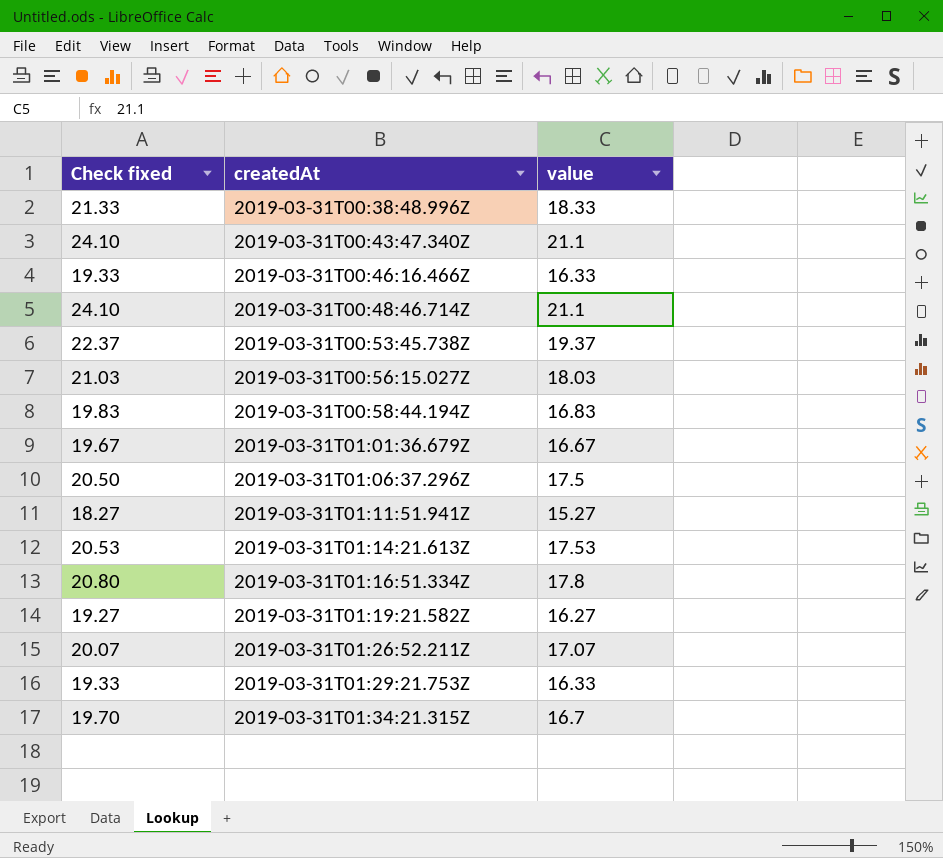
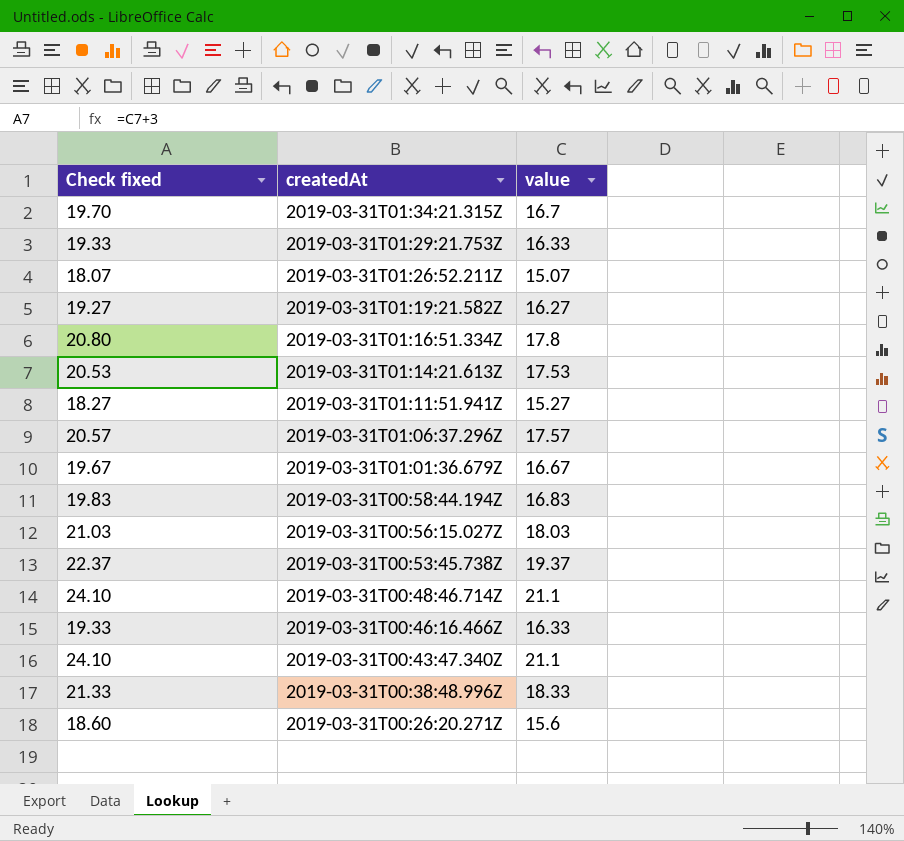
row order: createdAt ascending -> createdAt descending
2019-03-31T01:26:52.211Z | Check fixed: 20.07 -> 18.07
2019-03-31T01:26:52.211Z | value: 17.07 -> 15.07
2019-03-31T01:06:37.296Z | Check fixed: 20.50 -> 20.57
2019-03-31T01:06:37.296Z | value: 17.5 -> 17.57
row 2019-03-31T00:26:20.271Z: none -> 18.60 | 15.6

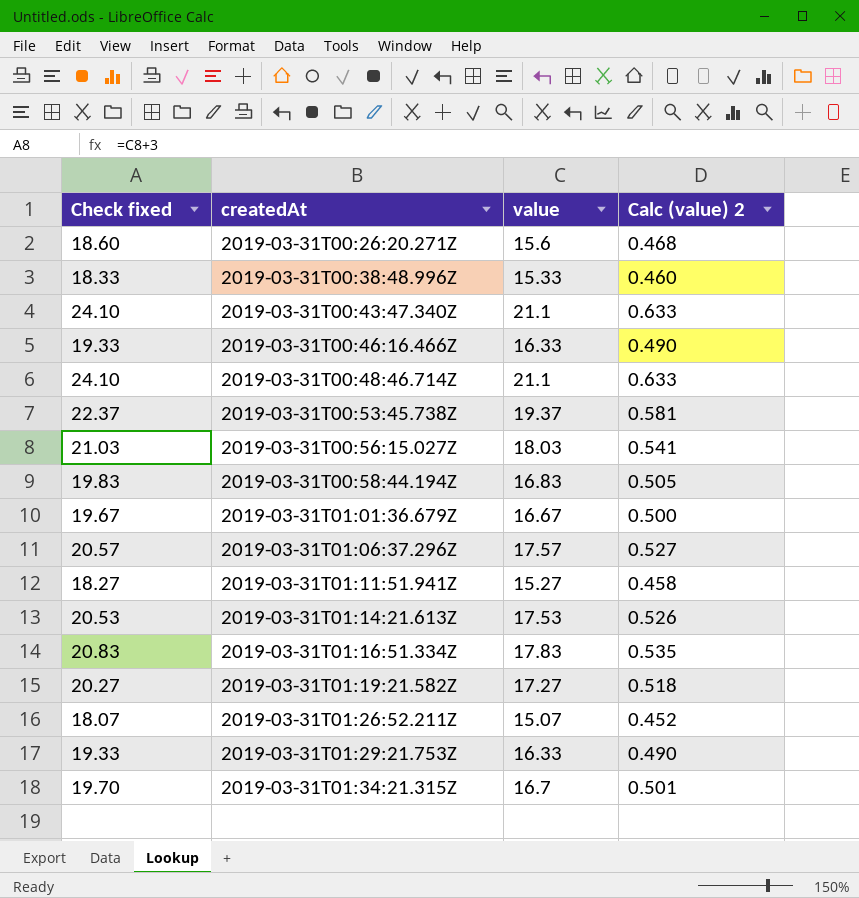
row order: createdAt descending -> createdAt ascending
column Calc (value) 2 | formula: none -> [value] * 0.03
2019-03-31T00:38:48.996Z | Check fixed: 21.33 -> 18.33
2019-03-31T00:38:48.996Z | value: 18.33 -> 15.33
2019-03-31T01:16:51.334Z | Check fixed: 20.80 -> 20.83
2019-03-31T01:16:51.334Z | value: 17.8 -> 17.83
2019-03-31T01:19:21.582Z | Check fixed: 19.27 -> 20.27
2019-03-31T01:19:21.582Z | value: 16.27 -> 17.27

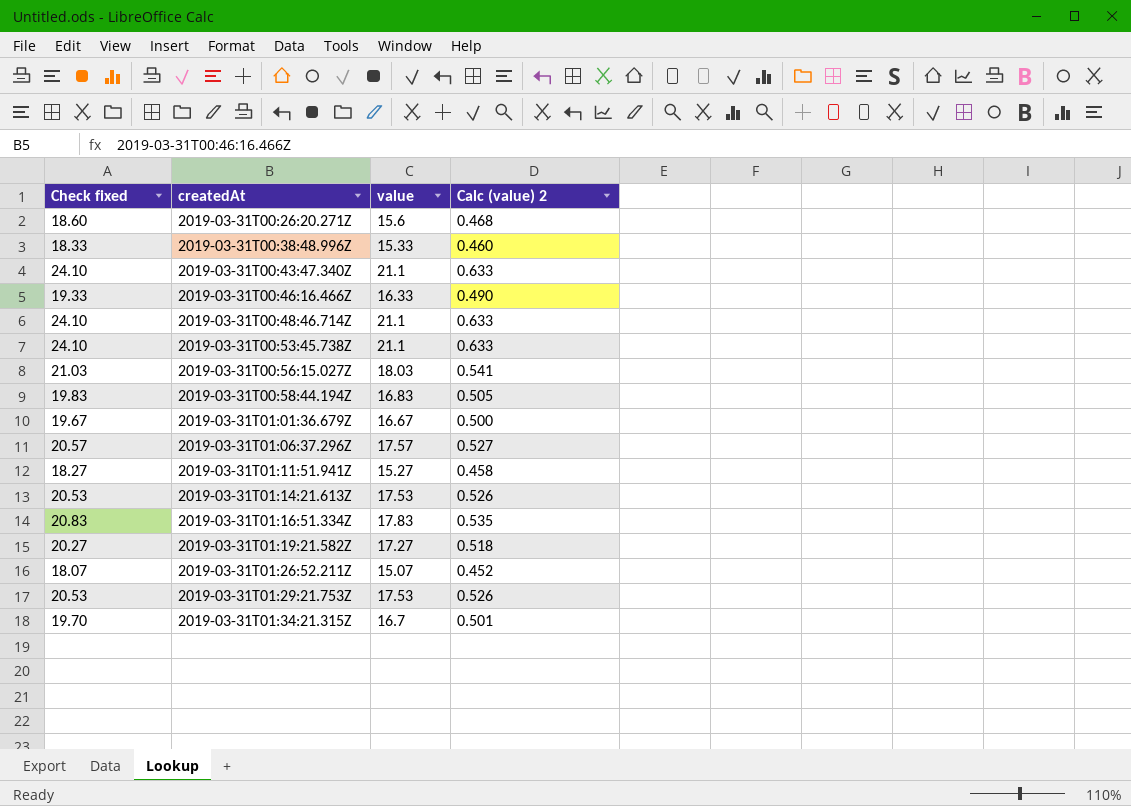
2019-03-31T00:53:45.738Z | Check fixed: 22.37 -> 24.10
2019-03-31T00:53:45.738Z | value: 19.37 -> 21.1
2019-03-31T00:53:45.738Z | Calc (value) 2: 0.581 -> 0.633
2019-03-31T01:29:21.753Z | Check fixed: 19.33 -> 20.53
2019-03-31T01:29:21.753Z | value: 16.33 -> 17.53
2019-03-31T01:29:21.753Z | Calc (value) 2: 0.490 -> 0.526

